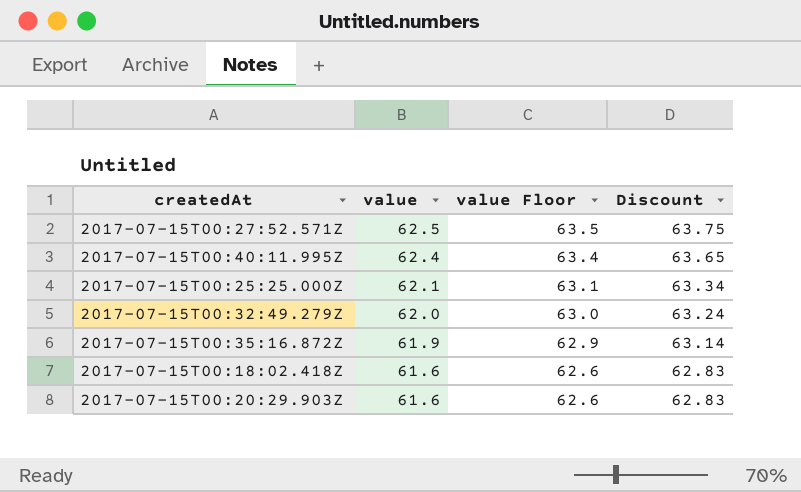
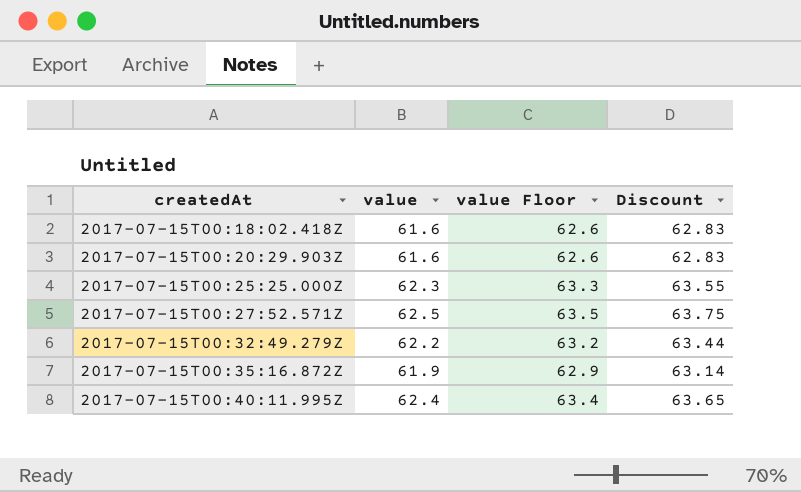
row order: value descending -> createdAt ascending
2017-07-15T00:25:25.000Z | value: 62.1 -> 62.3
2017-07-15T00:25:25.000Z | value Floor: 63.1 -> 63.3
2017-07-15T00:25:25.000Z | Discount: 63.34 -> 63.55
2017-07-15T00:32:49.279Z | value: 62.0 -> 62.2
2017-07-15T00:32:49.279Z | value Floor: 63.0 -> 63.2
2017-07-15T00:32:49.279Z | Discount: 63.24 -> 63.44

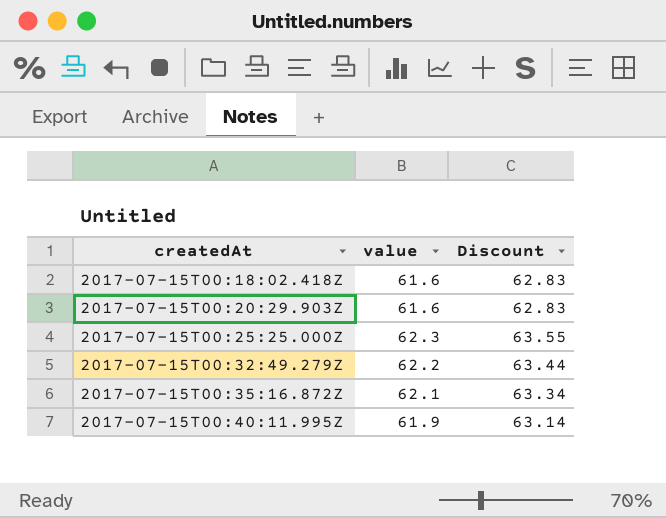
column value Floor | formula: [value] + 1 -> none
row 2017-07-15T00:27:52.571Z: 62.5 | 63.5 | 63.75 -> none
2017-07-15T00:35:16.872Z | value: 61.9 -> 62.1
2017-07-15T00:35:16.872Z | Discount: 63.14 -> 63.34
2017-07-15T00:40:11.995Z | value: 62.4 -> 61.9
2017-07-15T00:40:11.995Z | Discount: 63.65 -> 63.14

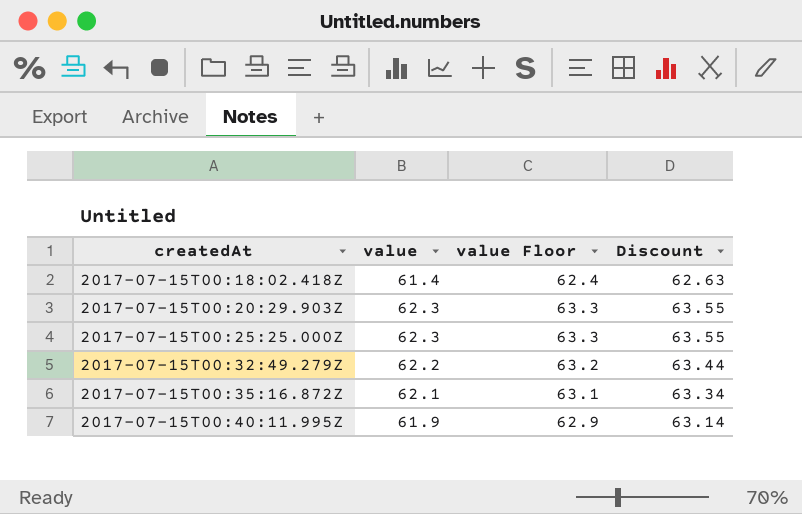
column value Floor | formula: none -> [value] + 1
2017-07-15T00:18:02.418Z | value: 61.6 -> 61.4
2017-07-15T00:18:02.418Z | Discount: 62.83 -> 62.63
2017-07-15T00:20:29.903Z | value: 61.6 -> 62.3
2017-07-15T00:20:29.903Z | Discount: 62.83 -> 63.55

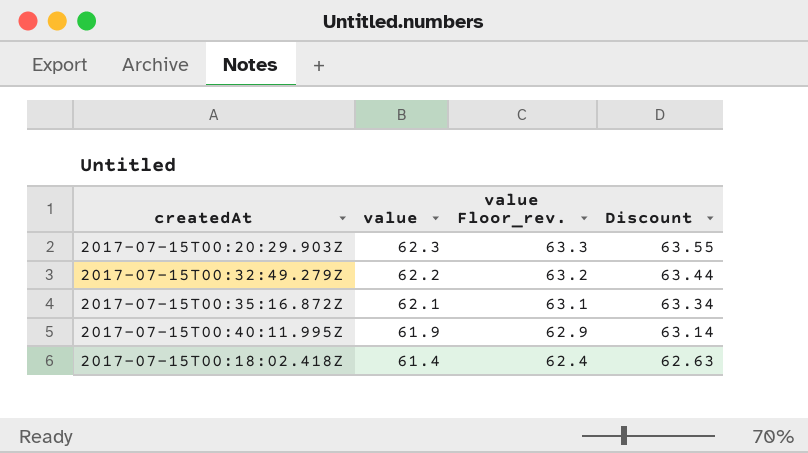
row order: createdAt ascending -> value descending
column name: value Floor -> value Floor_rev.
row 2017-07-15T00:25:25.000Z: 62.3 | 63.3 | 63.55 -> none

